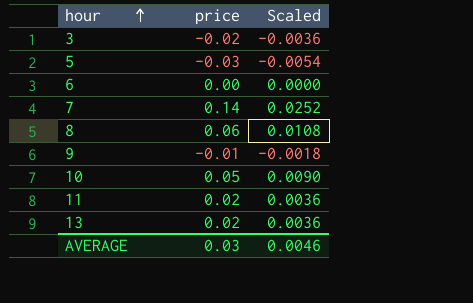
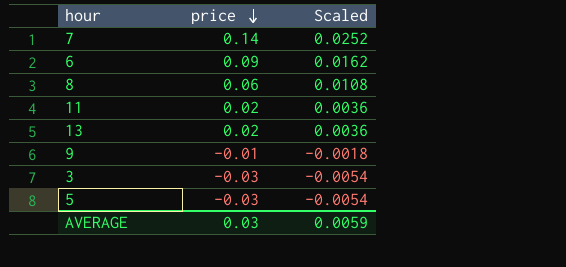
row order: hour ascending -> price descending
row 10: 0.05 | 0.0090 -> none
6 | price: 0.00 -> 0.09
6 | Scaled: 0.0000 -> 0.0162
3 | price: -0.02 -> -0.03
3 | Scaled: -0.0036 -> -0.0054
AVERAGE | Scaled: 0.0046 -> 0.0059

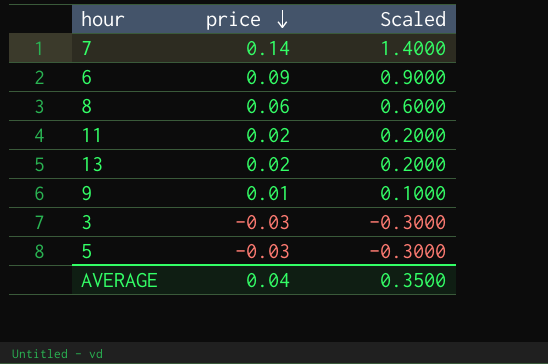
column Scaled | formula: [price] * 0.18 -> [price] * 10
9 | price: -0.01 -> 0.01
AVERAGE | price: 0.03 -> 0.04
AVERAGE | Scaled: 0.0059 -> 0.3500

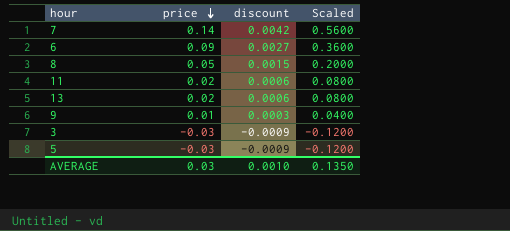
column discount | formula: none -> [price] * 0.03
column Scaled | formula: [price] * 10 -> [price] * 4
8 | price: 0.06 -> 0.05
AVERAGE | price: 0.04 -> 0.03
AVERAGE | Scaled: 0.3500 -> 0.1350

